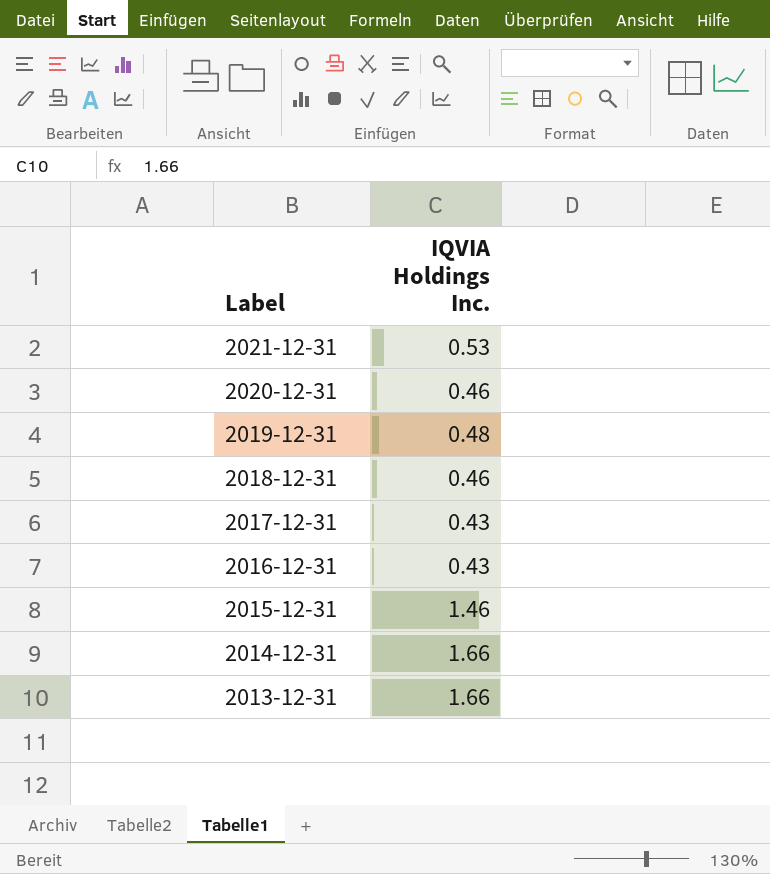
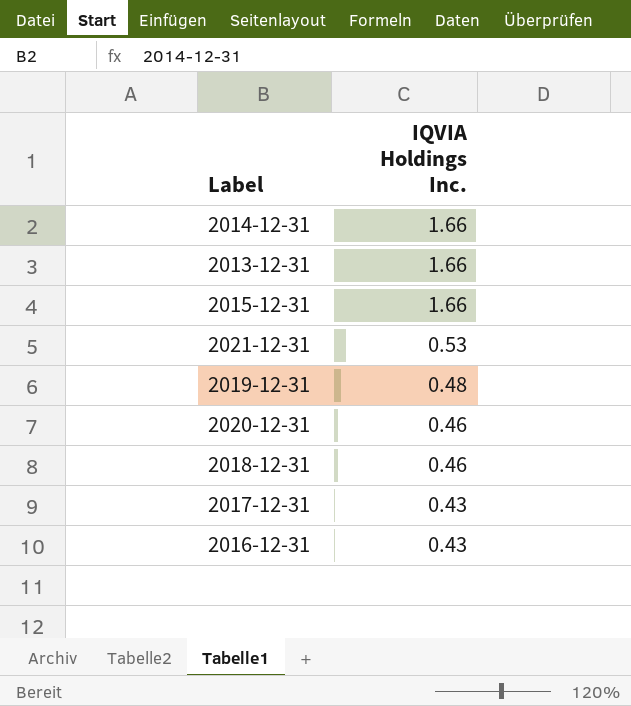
row order: Label descending -> IQVIA Holdings Inc. descending
2015-12-31 | IQVIA Holdings Inc.: 1.46 -> 1.66

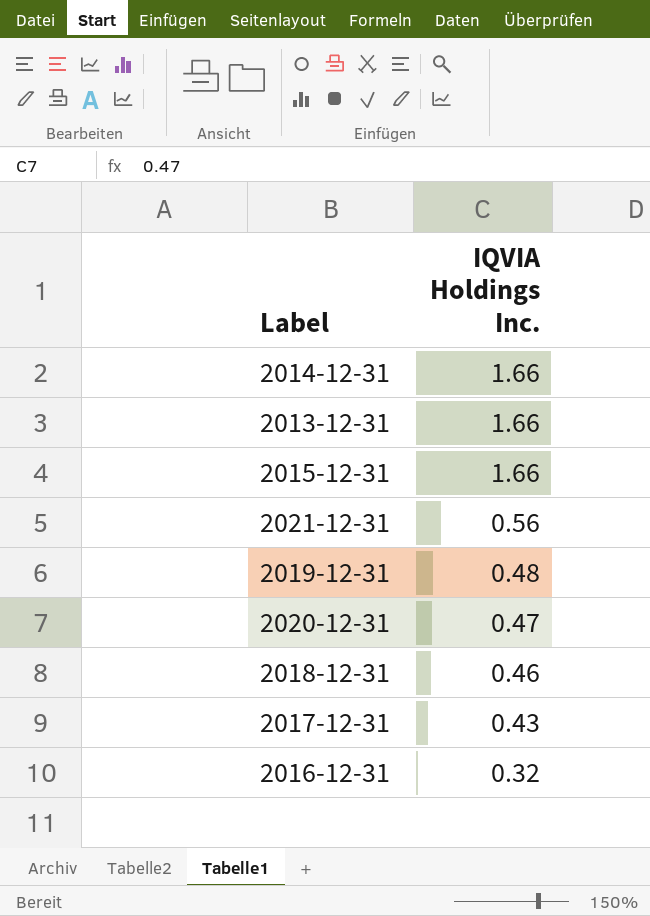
2021-12-31 | IQVIA Holdings Inc.: 0.53 -> 0.56
2020-12-31 | IQVIA Holdings Inc.: 0.46 -> 0.47
2016-12-31 | IQVIA Holdings Inc.: 0.43 -> 0.32

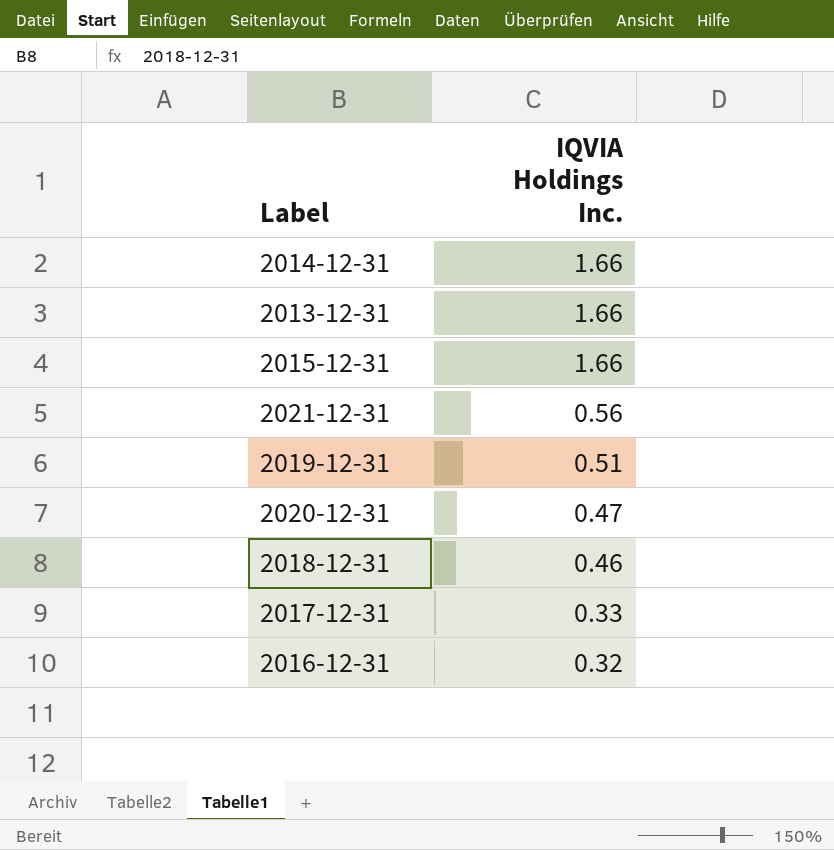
2019-12-31 | IQVIA Holdings Inc.: 0.48 -> 0.51
2017-12-31 | IQVIA Holdings Inc.: 0.43 -> 0.33

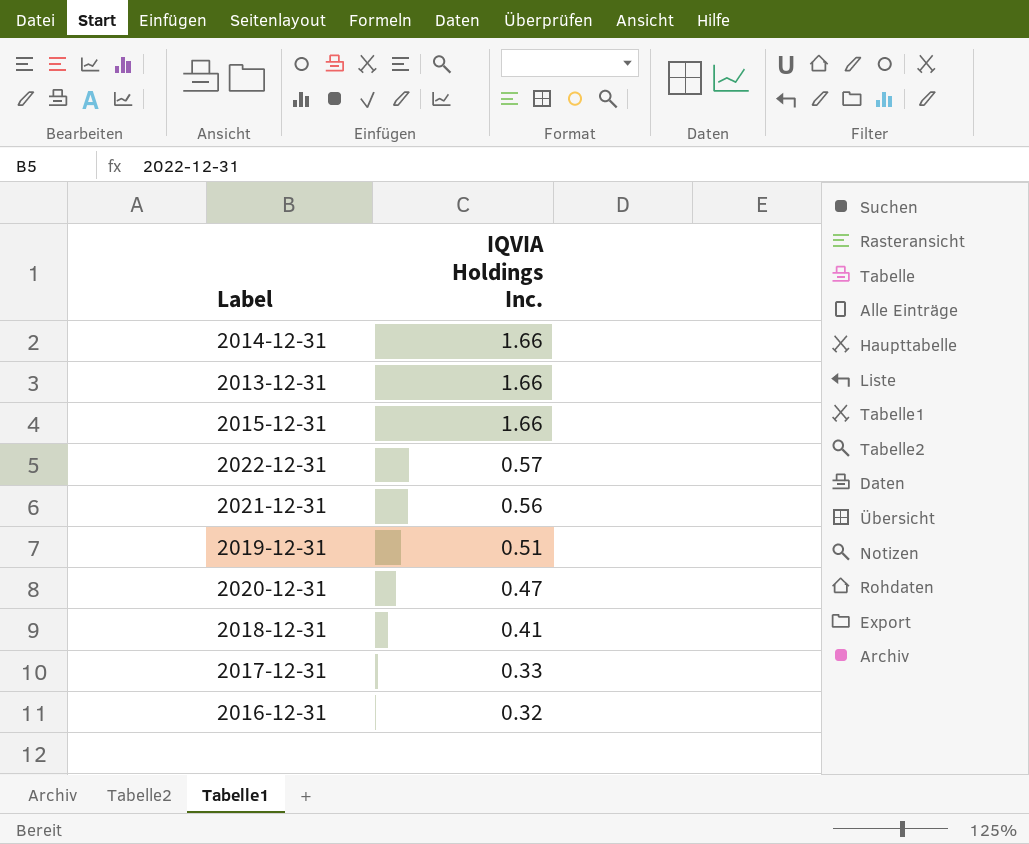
row 2022-12-31: none -> 0.57
2018-12-31 | IQVIA Holdings Inc.: 0.46 -> 0.41

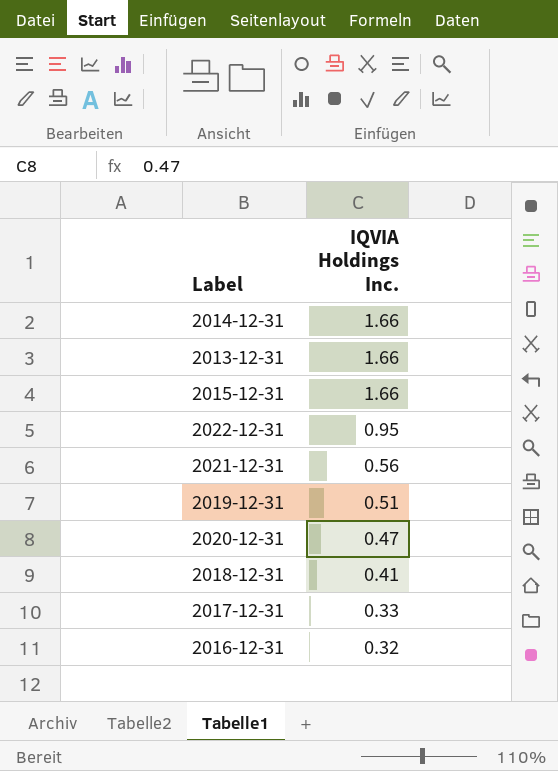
2022-12-31 | IQVIA Holdings Inc.: 0.57 -> 0.95

